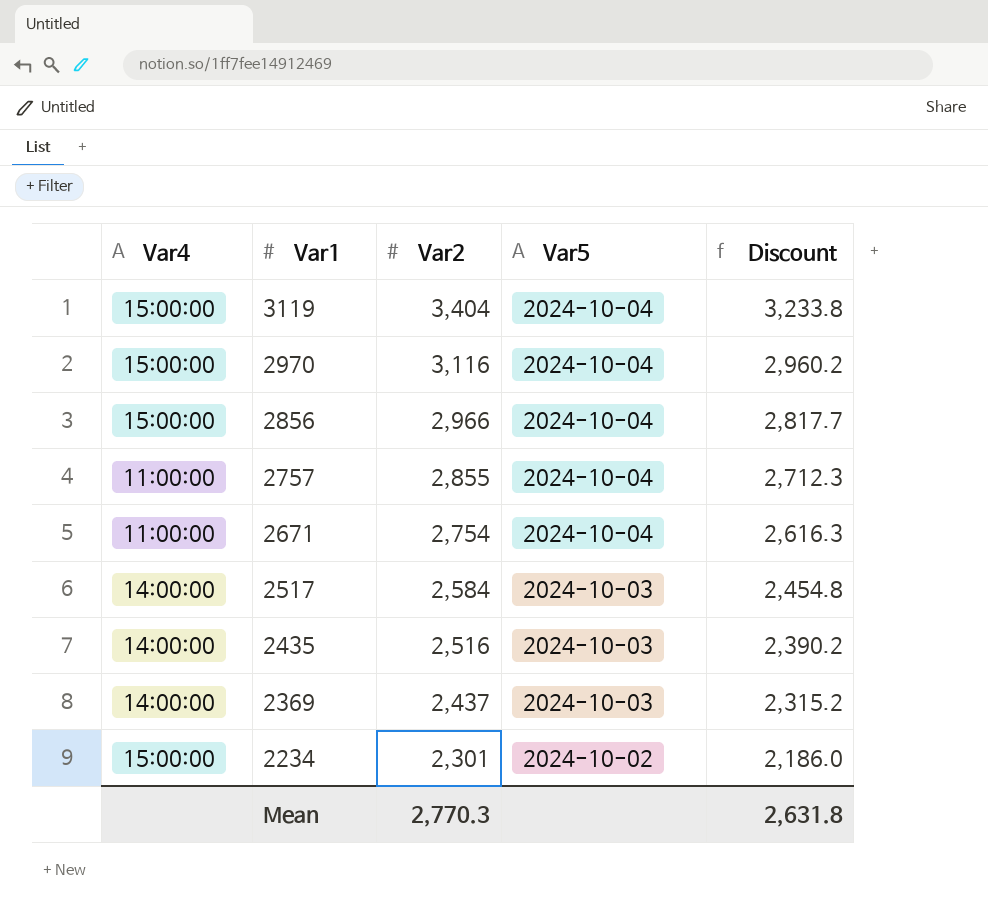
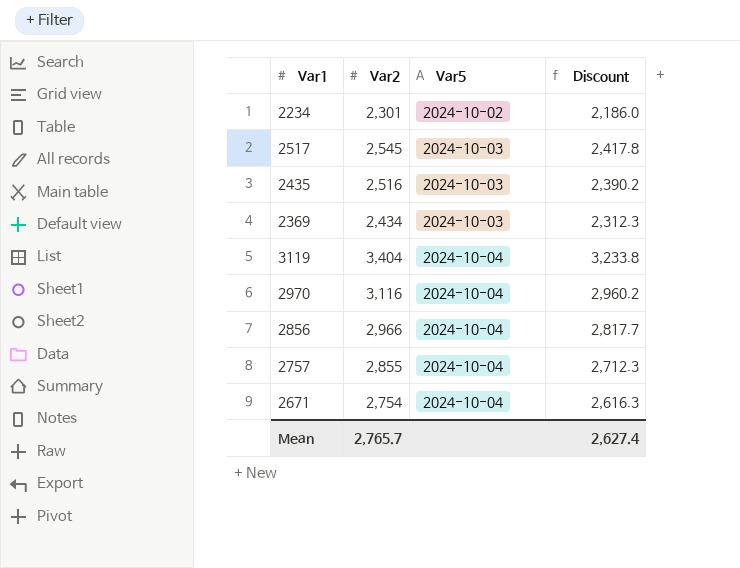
row order: Var1 descending -> Var5 ascending
column Var4 | position: 1 -> none
2517 | Var2: 2,584 -> 2,545
2517 | Discount: 2,454.8 -> 2,417.8
2369 | Var2: 2,437 -> 2,434
2369 | Discount: 2,315.2 -> 2,312.3
Mean | Var2: 2,770.3 -> 2,765.7
Mean | Discount: 2,631.8 -> 2,627.4

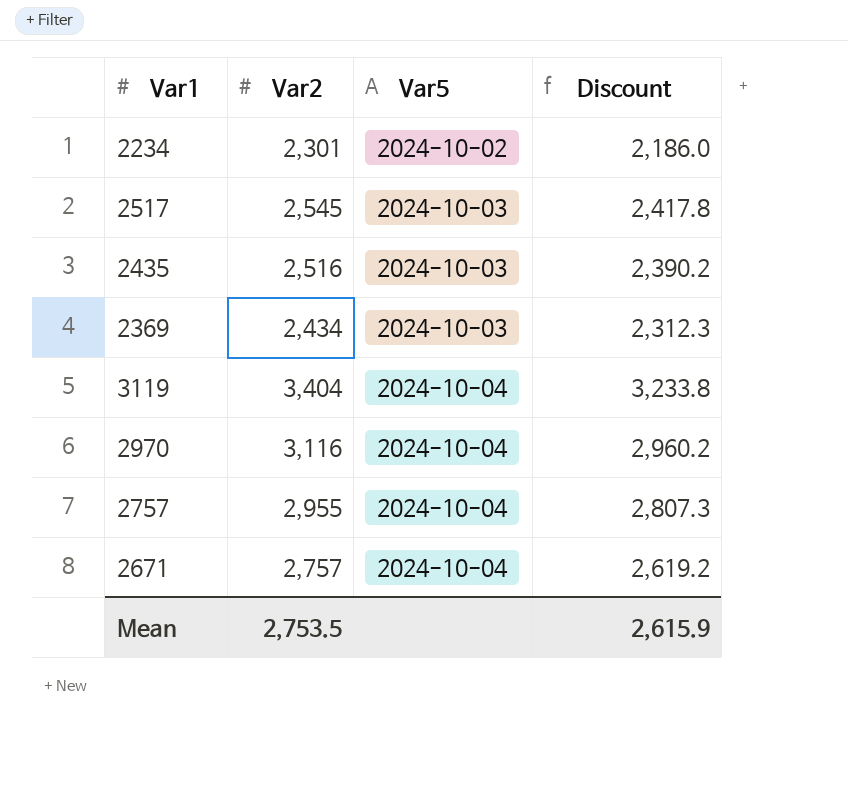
row 2856: 2,966 | 2024-10-04 | 2,817.7 -> none
2757 | Var2: 2,855 -> 2,955
2757 | Discount: 2,712.3 -> 2,807.3
2671 | Var2: 2,754 -> 2,757
2671 | Discount: 2,616.3 -> 2,619.2
Mean | Var2: 2,765.7 -> 2,753.5
Mean | Discount: 2,627.4 -> 2,615.9

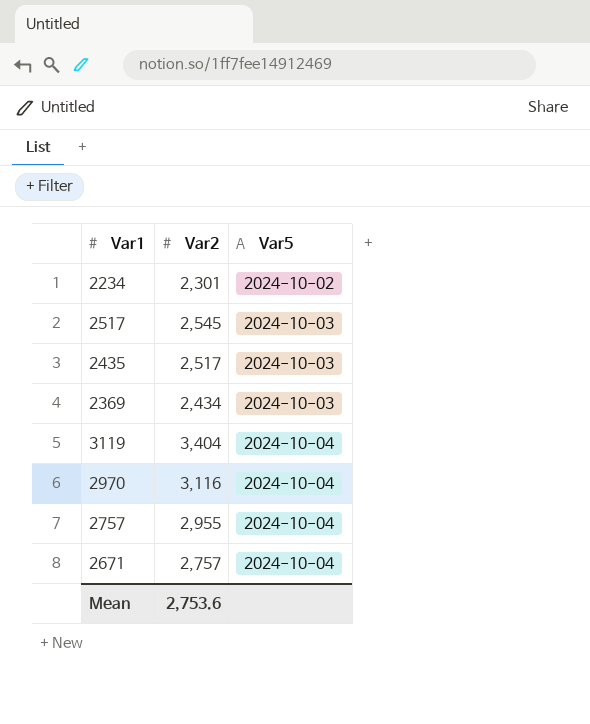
column Discount | formula: [Var2] * 0.95 -> none
2435 | Var2: 2,516 -> 2,517
Mean | Var2: 2,753.5 -> 2,753.6

